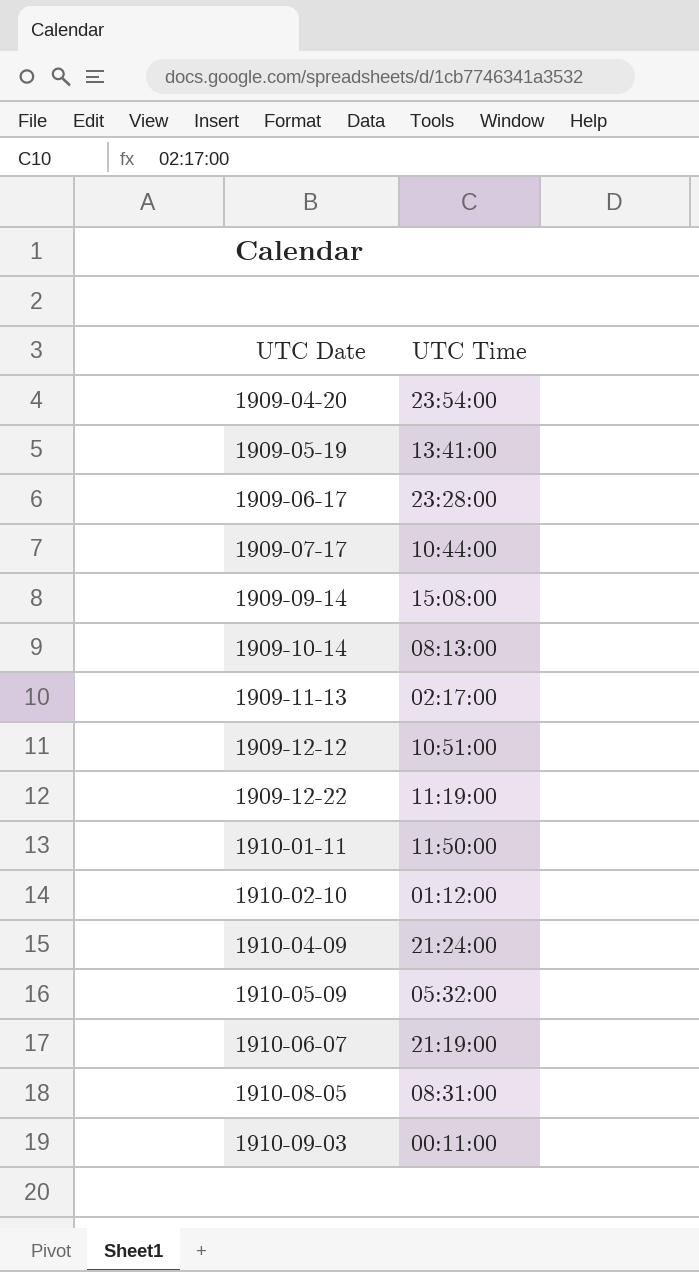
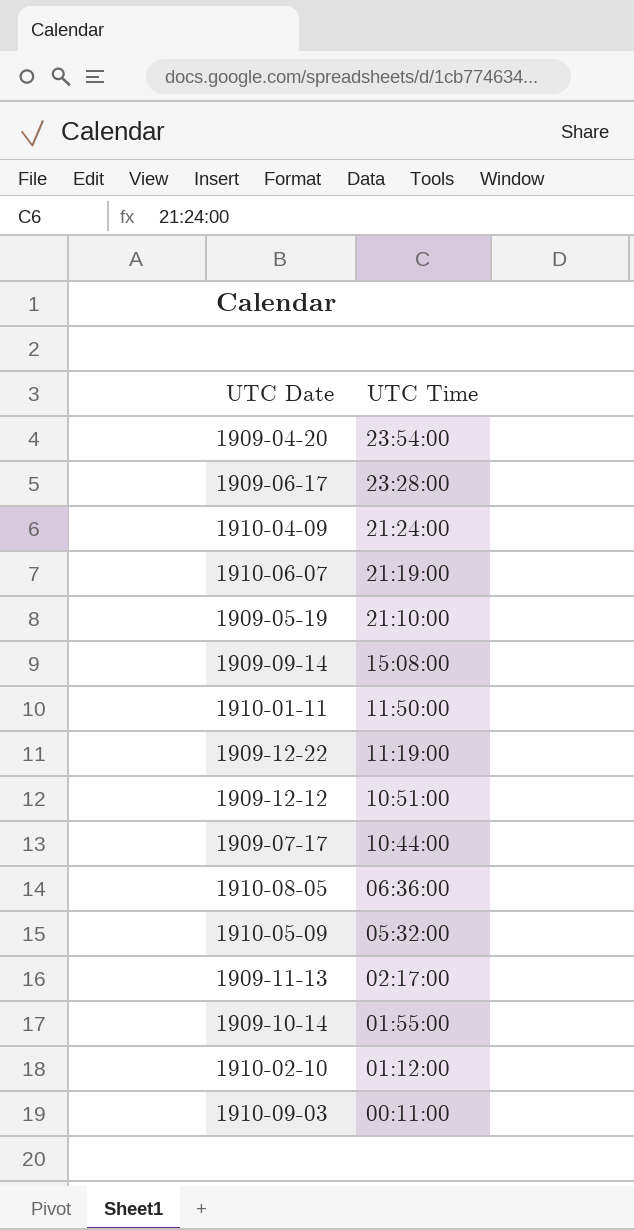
row order: UTC Date ascending -> UTC Time descending
1909-05-19 | UTC Time: 13:41:00 -> 21:10:00
1910-08-05 | UTC Time: 08:31:00 -> 06:36:00
1909-10-14 | UTC Time: 08:13:00 -> 01:55:00

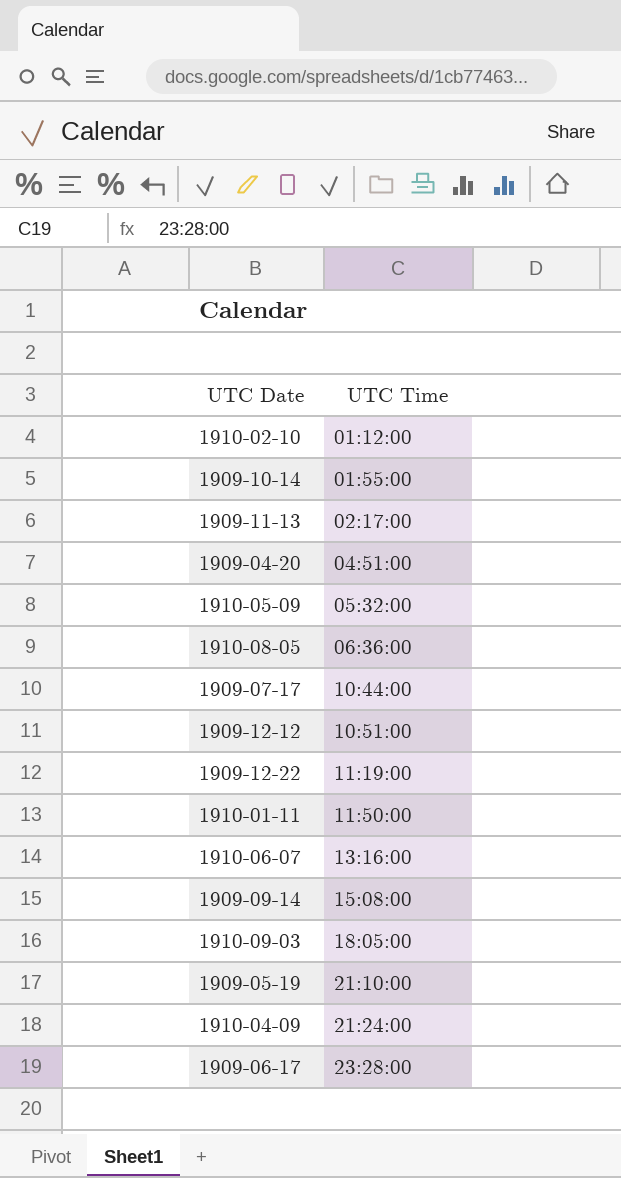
row order: UTC Time descending -> UTC Time ascending
1909-04-20 | UTC Time: 23:54:00 -> 04:51:00
1910-06-07 | UTC Time: 21:19:00 -> 13:16:00
1910-09-03 | UTC Time: 00:11:00 -> 18:05:00

